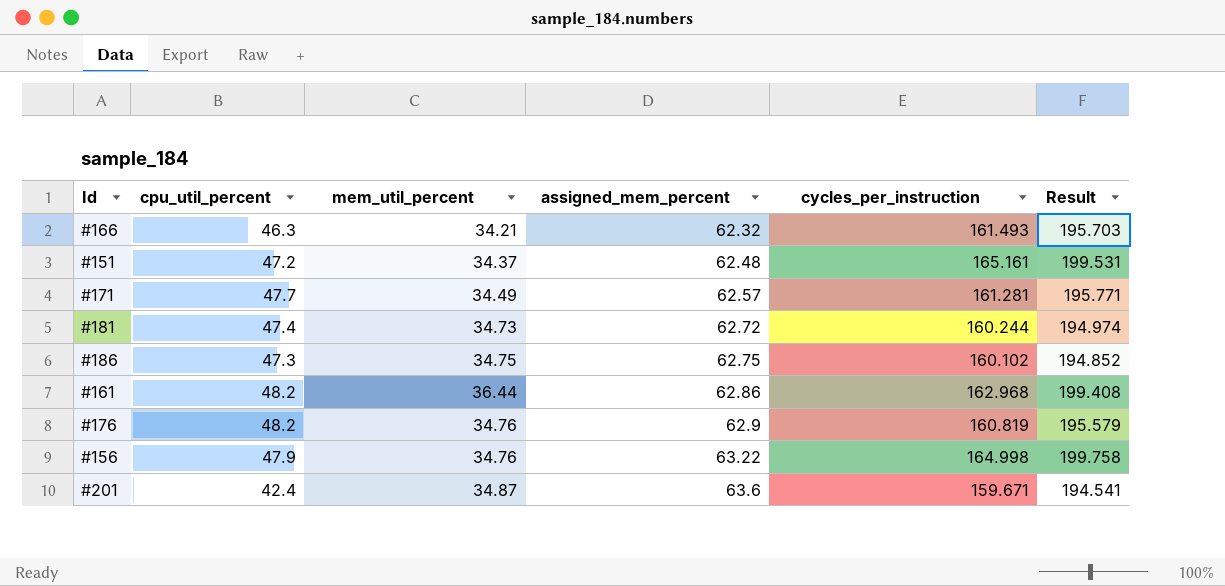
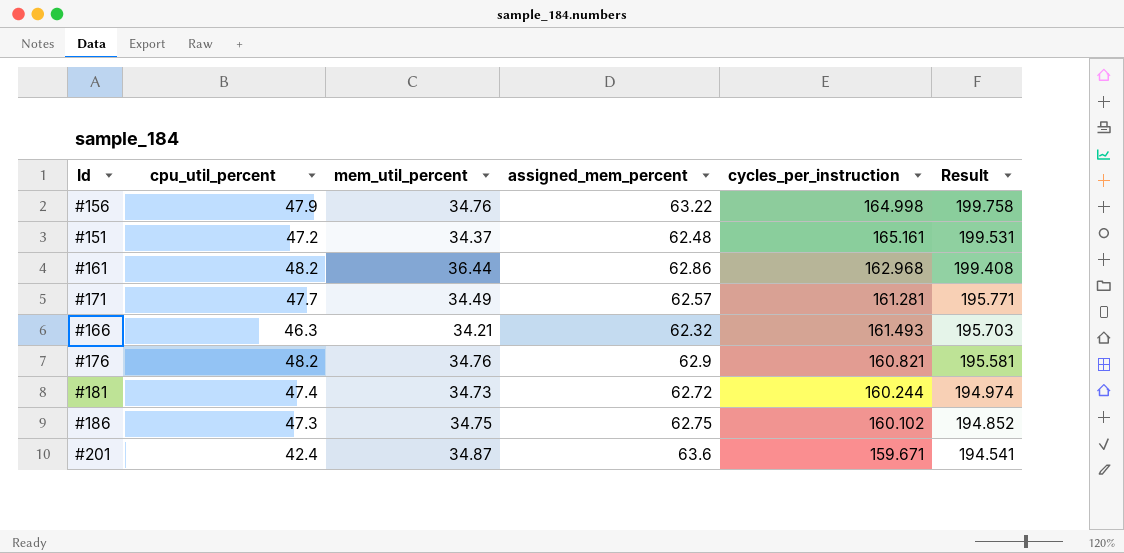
row order: assigned_mem_percent ascending -> Result descending
#176 | cycles_per_instruction: 160.819 -> 160.821
#176 | Result: 195.579 -> 195.581

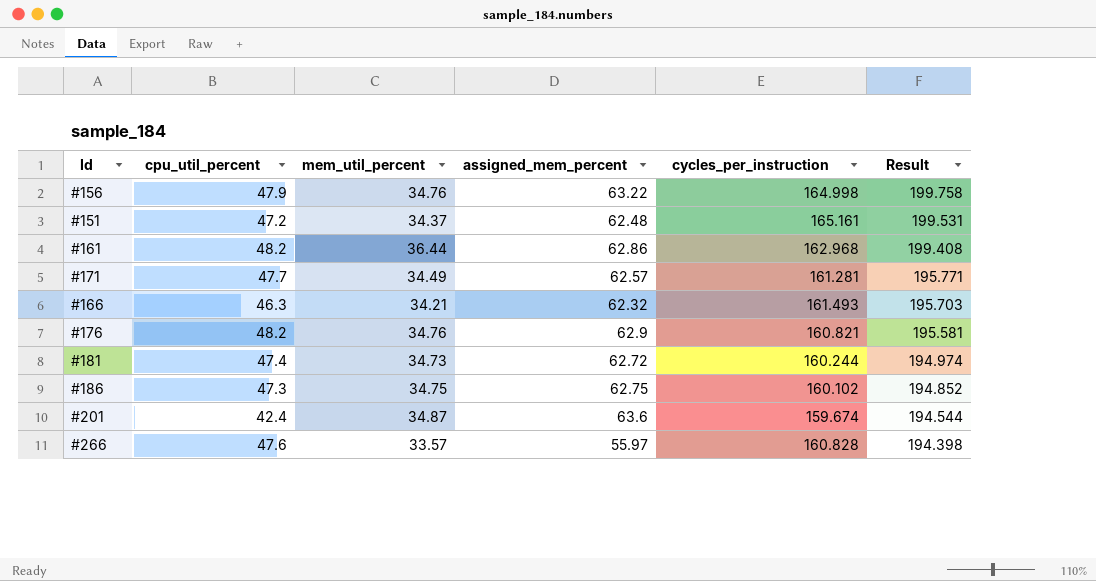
#201 | cycles_per_instruction: 159.671 -> 159.674
#201 | Result: 194.541 -> 194.544
row #266: none -> 47.6 | 33.57 | 55.97 | 160.828 | 194.398

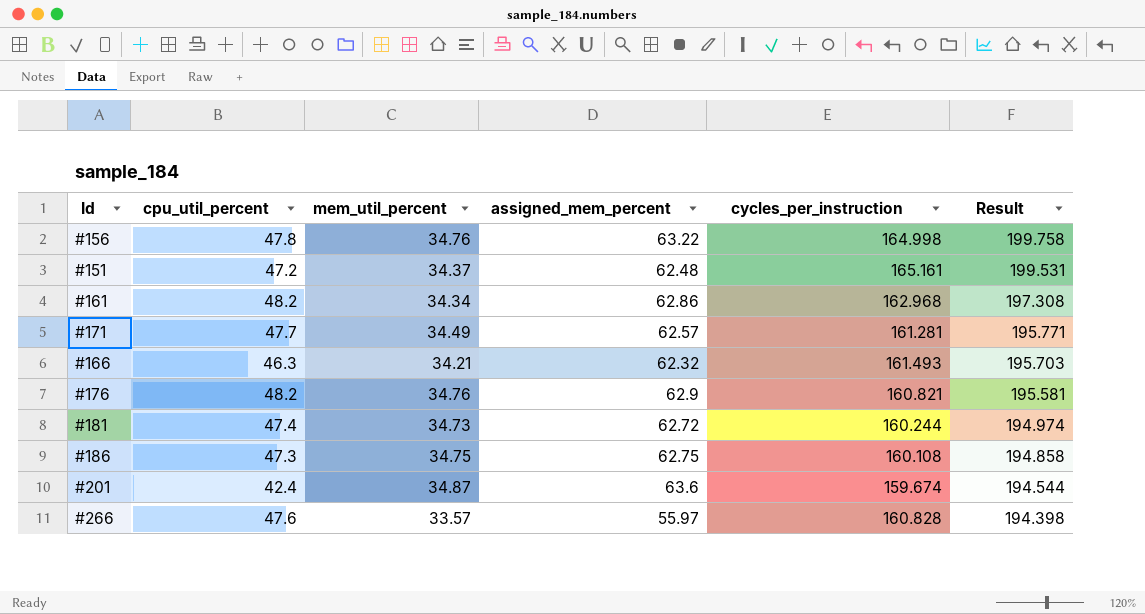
#156 | cpu_util_percent: 47.9 -> 47.8
#161 | mem_util_percent: 36.44 -> 34.34
#161 | Result: 199.408 -> 197.308
#186 | cycles_per_instruction: 160.102 -> 160.108
#186 | Result: 194.852 -> 194.858

